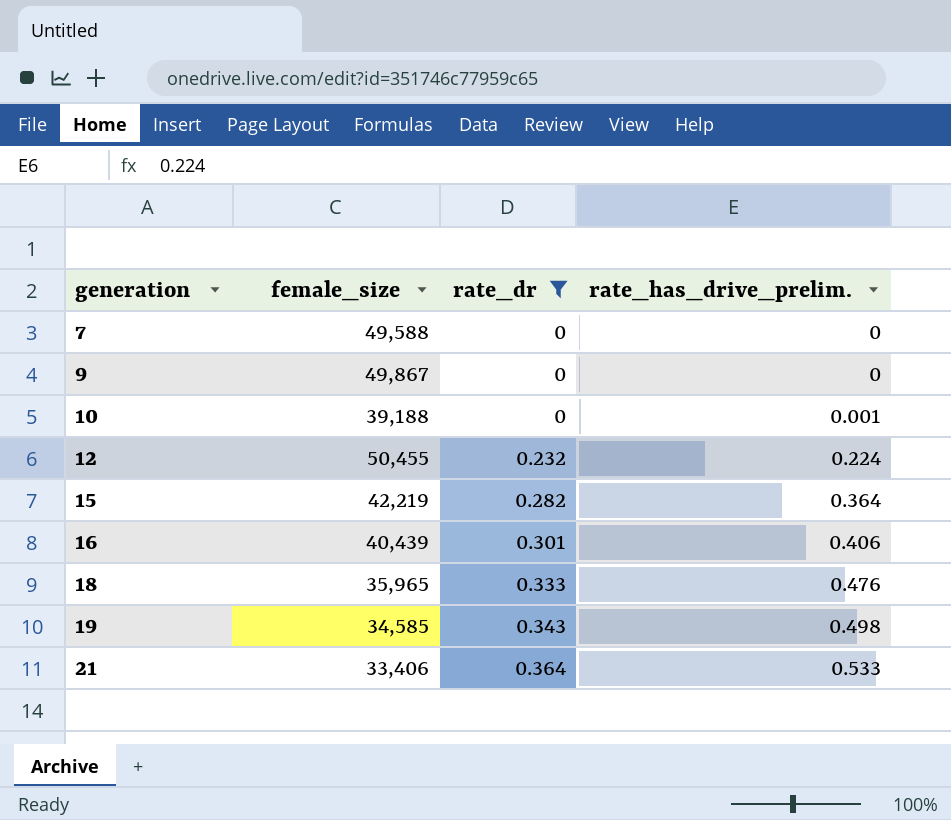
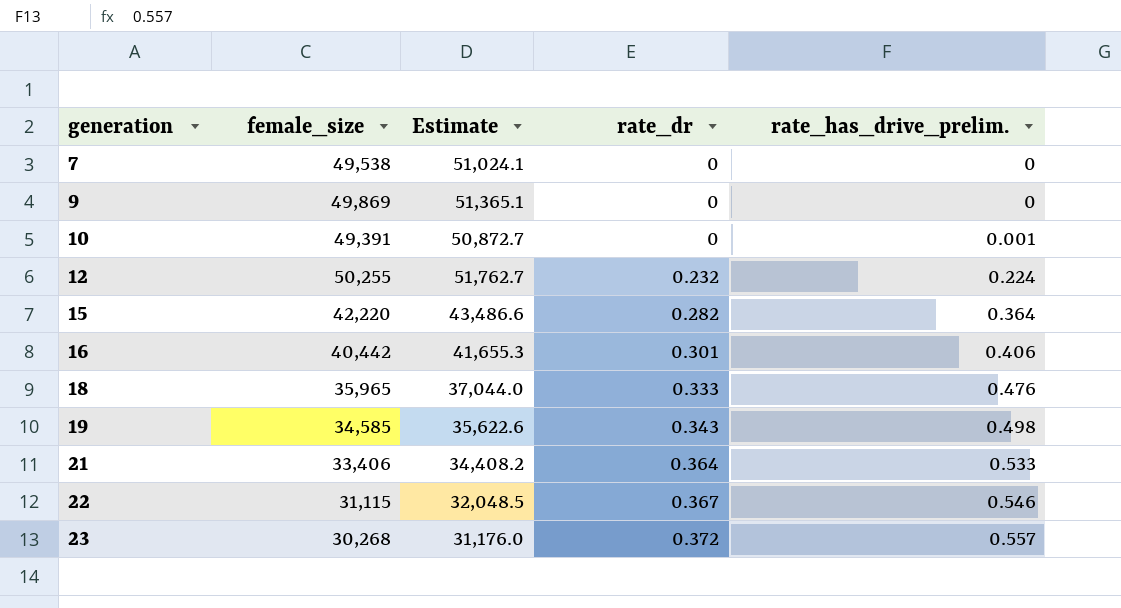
filter: rate_dr <= 0.364 -> none
column Estimate | formula: none -> [female_size] * 1.03
7 | female_size: 49,588 -> 49,538
9 | female_size: 49,867 -> 49,869
10 | female_size: 39,188 -> 49,391
12 | female_size: 50,455 -> 50,255
15 | female_size: 42,219 -> 42,220
16 | female_size: 40,439 -> 40,442

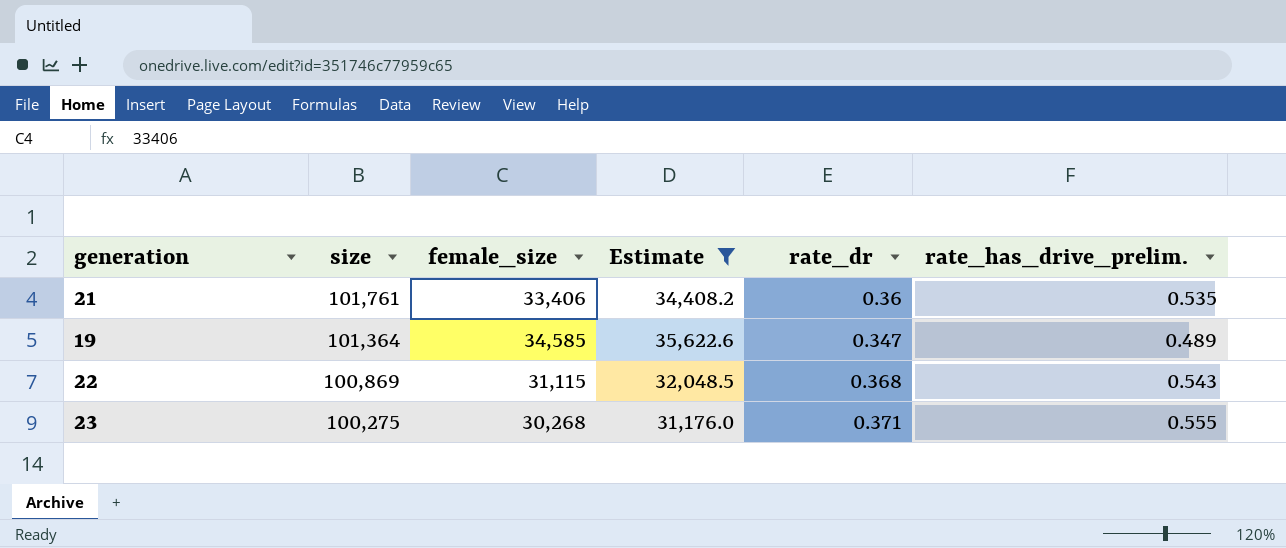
filter: none -> Estimate <= 35,622.6
row order: generation ascending -> size descending
column size | position: none -> 2
21 | rate_dr: 0.364 -> 0.36
21 | rate_has_drive_prelim.: 0.533 -> 0.535
19 | rate_dr: 0.343 -> 0.347
19 | rate_has_drive_prelim.: 0.498 -> 0.489
22 | rate_dr: 0.367 -> 0.368
22 | rate_has_drive_prelim.: 0.546 -> 0.543
23 | rate_dr: 0.372 -> 0.371
23 | rate_has_drive_prelim.: 0.557 -> 0.555

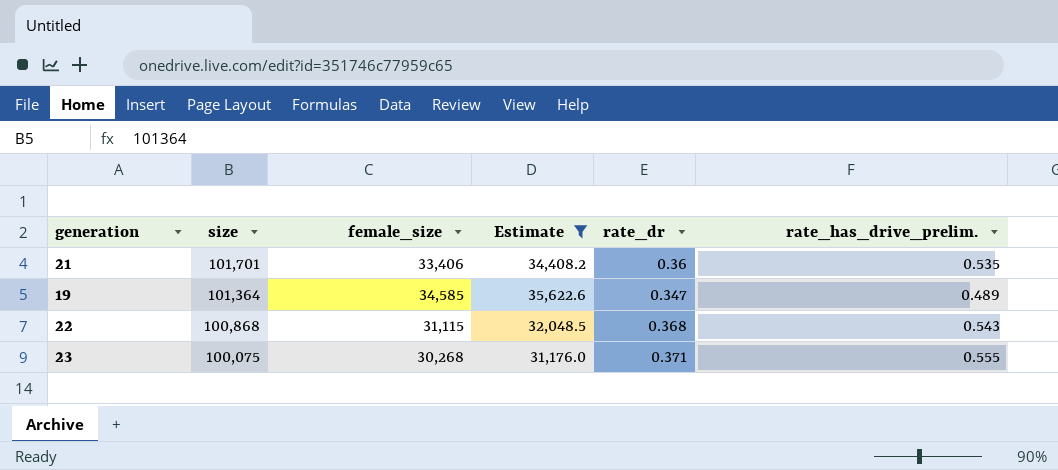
21 | size: 101,761 -> 101,701
22 | size: 100,869 -> 100,868
23 | size: 100,275 -> 100,075

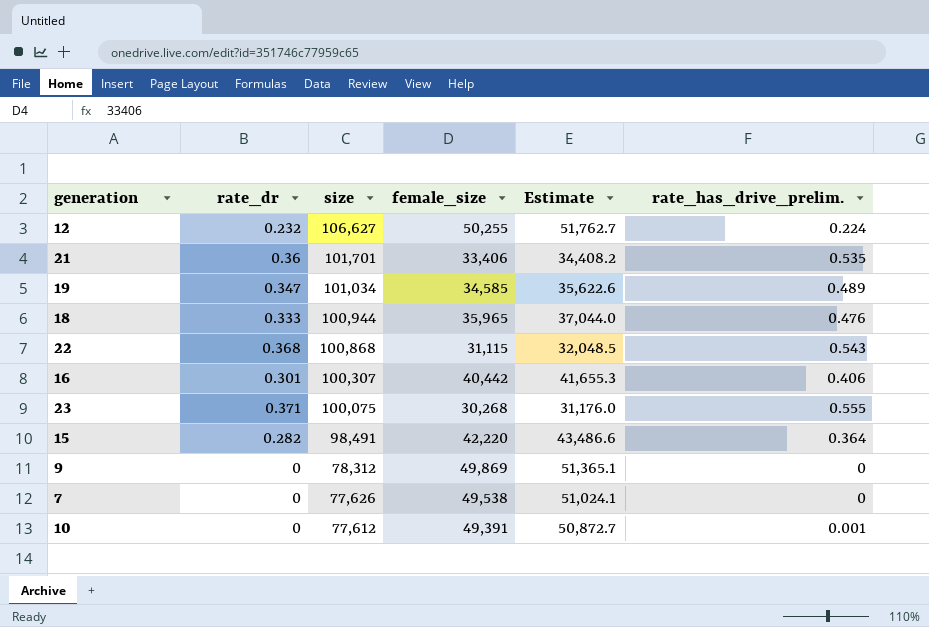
filter: Estimate <= 35,622.6 -> none
column rate_dr | position: 5 -> 2
19 | size: 101,364 -> 101,034

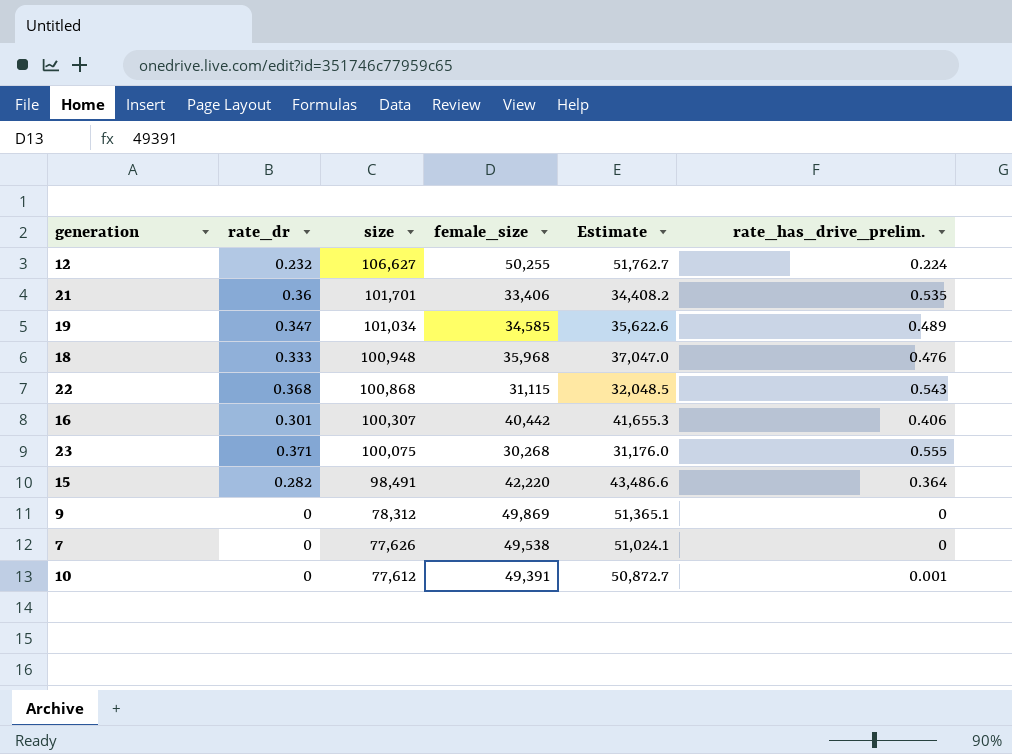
18 | size: 100,944 -> 100,948
18 | female_size: 35,965 -> 35,968
18 | Estimate: 37,044.0 -> 37,047.0

